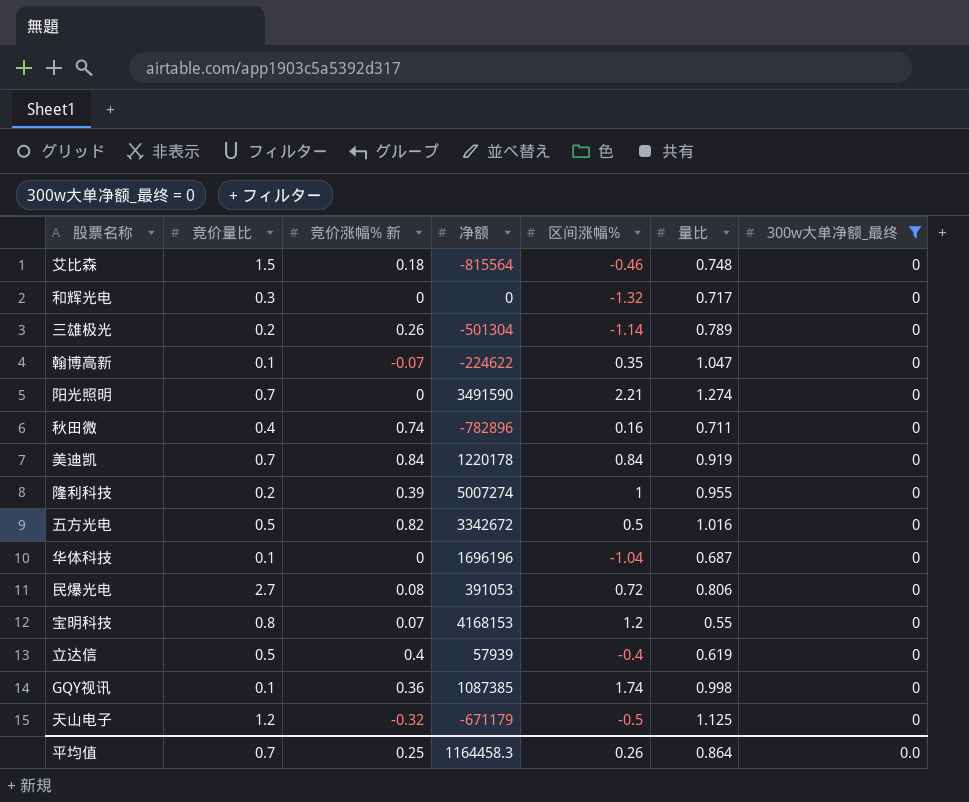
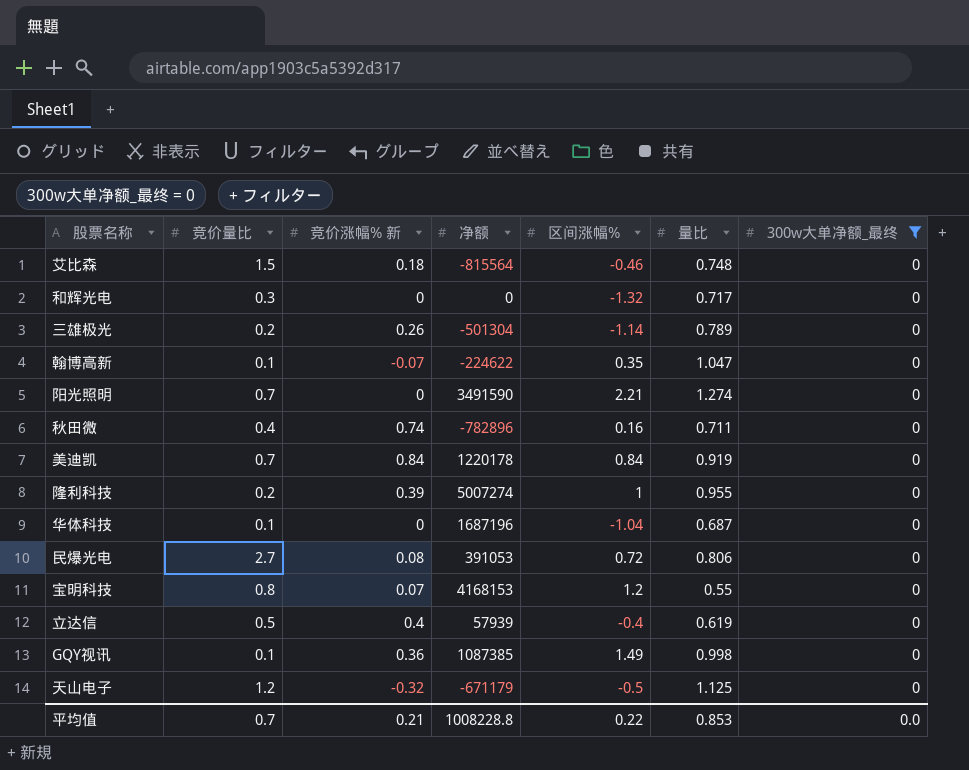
row 五方光电: 0.5 | 0.82 | 3342672 | 0.5 | 1.016 | 0 -> none
华体科技 | 净额: 1696196 -> 1687196
GQY视讯 | 区间涨幅%: 1.74 -> 1.49
平均值 | 竞价涨幅% 新: 0.25 -> 0.21
平均值 | 净额: 1164458.3 -> 1008228.8
平均值 | 区间涨幅%: 0.26 -> 0.22
平均值 | 量比: 0.864 -> 0.853

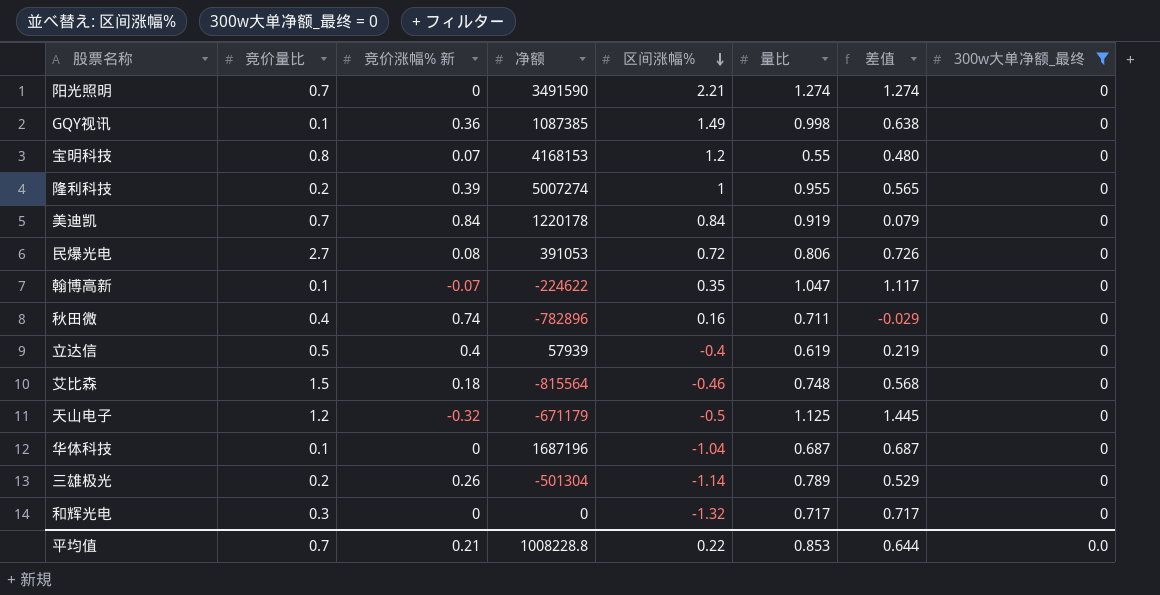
row order: none -> 区间涨幅% descending
column 差值 | formula: none -> [量比] - [竞价涨幅% 新]

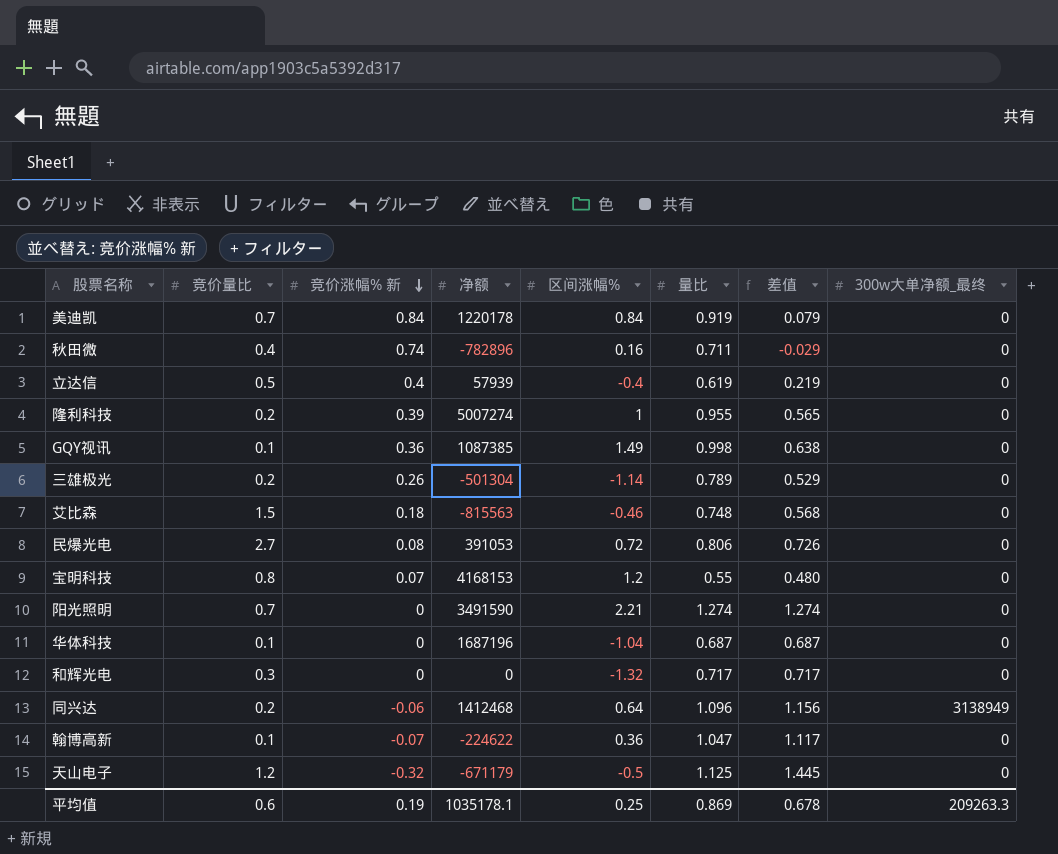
filter: 300w大单净额_最终 = 0 -> none
row order: 区间涨幅% descending -> 竞价涨幅% 新 descending
艾比森 | 净额: -815564 -> -815563
翰博高新 | 区间涨幅%: 0.35 -> 0.36
平均值 | 竞价量比: 0.7 -> 0.6
平均值 | 竞价涨幅% 新: 0.21 -> 0.19
平均值 | 净额: 1008228.8 -> 1035178.1
平均值 | 区间涨幅%: 0.22 -> 0.25
平均值 | 量比: 0.853 -> 0.869
平均值 | 差值: 0.644 -> 0.678
平均值 | 300w大单净额_最终: 0.0 -> 209263.3

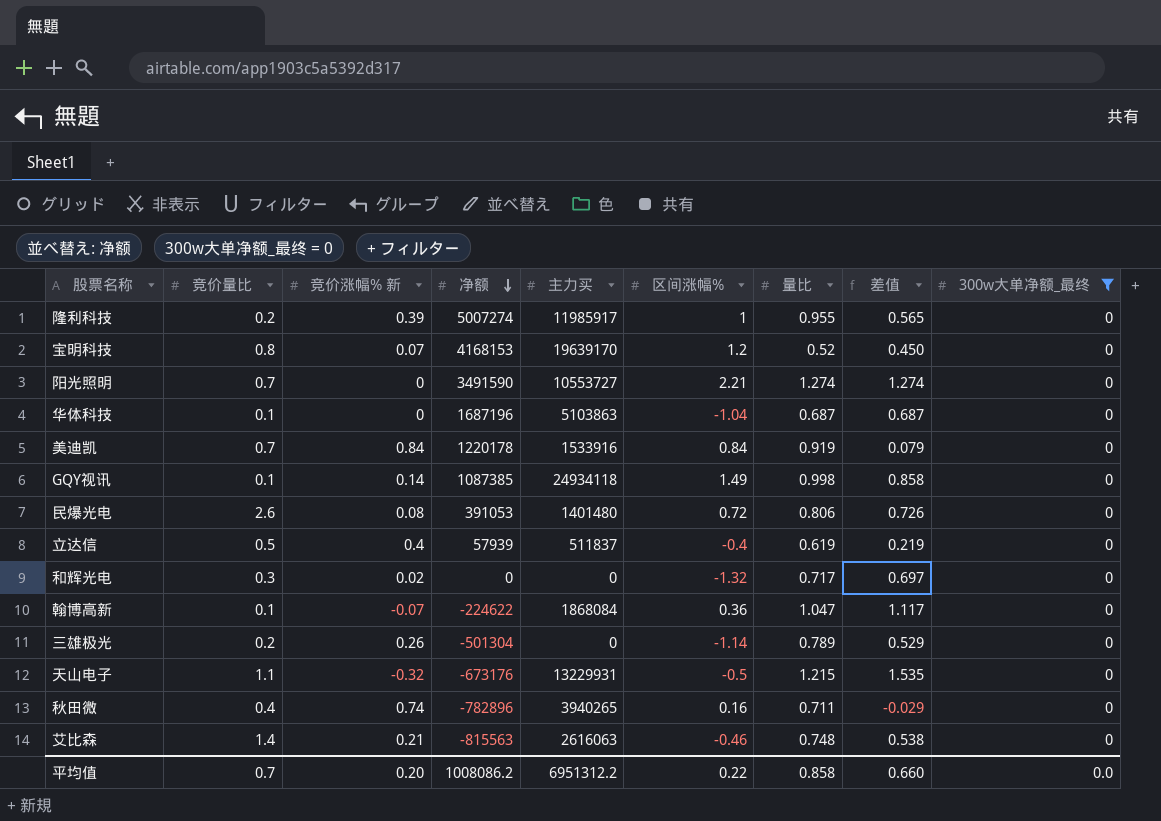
filter: none -> 300w大单净额_最终 = 0
row order: 竞价涨幅% 新 descending -> 净额 descending
column 主力买 | position: none -> 5
宝明科技 | 量比: 0.55 -> 0.52
宝明科技 | 差值: 0.480 -> 0.450
GQY视讯 | 竞价涨幅% 新: 0.36 -> 0.14
GQY视讯 | 差值: 0.638 -> 0.858
民爆光电 | 竞价量比: 2.7 -> 2.6
和辉光电 | 竞价涨幅% 新: 0 -> 0.02
和辉光电 | 差值: 0.717 -> 0.697
天山电子 | 竞价量比: 1.2 -> 1.1
天山电子 | 净额: -671179 -> -673176
天山电子 | 量比: 1.125 -> 1.215
天山电子 | 差值: 1.445 -> 1.535
艾比森 | 竞价量比: 1.5 -> 1.4
艾比森 | 竞价涨幅% 新: 0.18 -> 0.21
艾比森 | 差值: 0.568 -> 0.538
平均值 | 竞价量比: 0.6 -> 0.7
平均值 | 竞价涨幅% 新: 0.19 -> 0.20
平均值 | 净额: 1035178.1 -> 1008086.2
平均值 | 区间涨幅%: 0.25 -> 0.22
平均值 | 量比: 0.869 -> 0.858
平均值 | 差值: 0.678 -> 0.660
平均值 | 300w大单净额_最终: 209263.3 -> 0.0

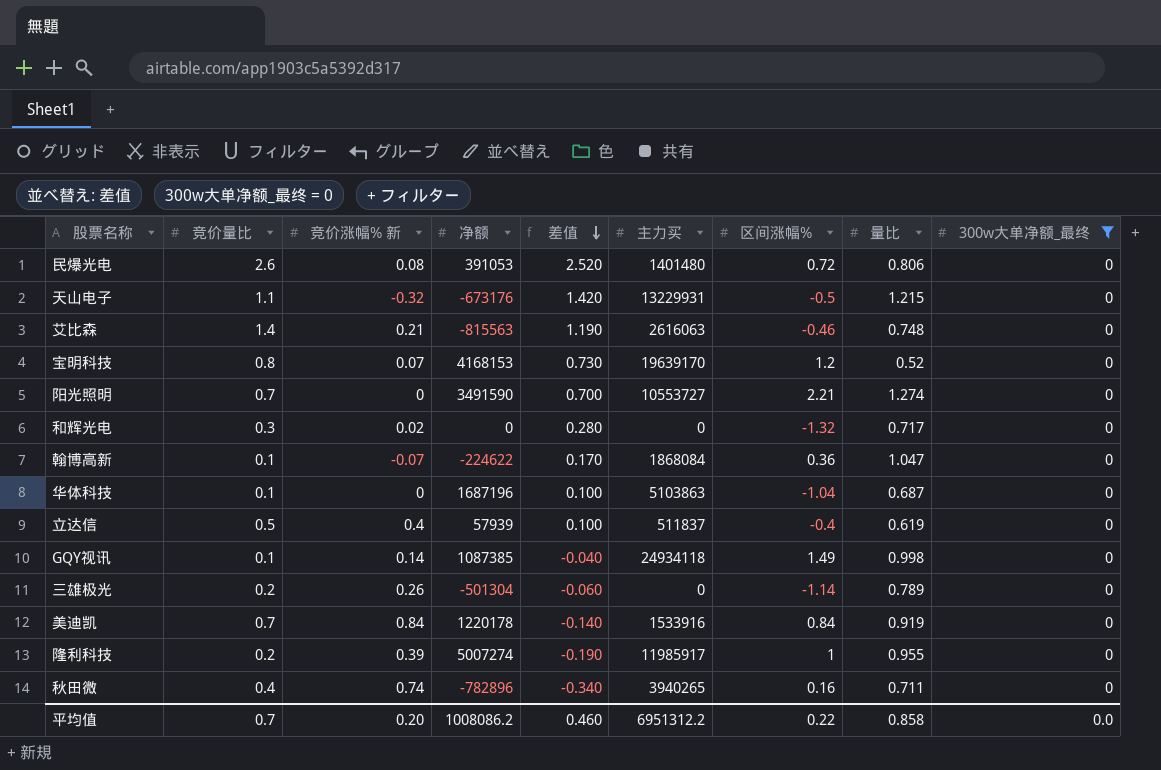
row order: 净额 descending -> 差值 descending
column 差值 | formula: [量比] - [竞价涨幅% 新] -> [竞价量比] - [竞价涨幅% 新]
column 差值 | position: 8 -> 5
平均值 | 差值: 0.660 -> 0.460

